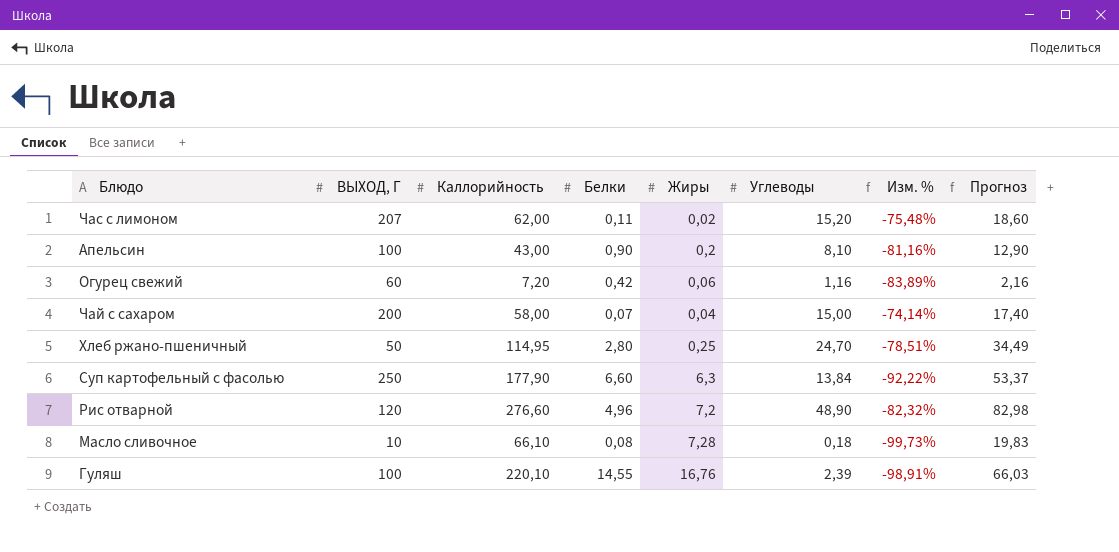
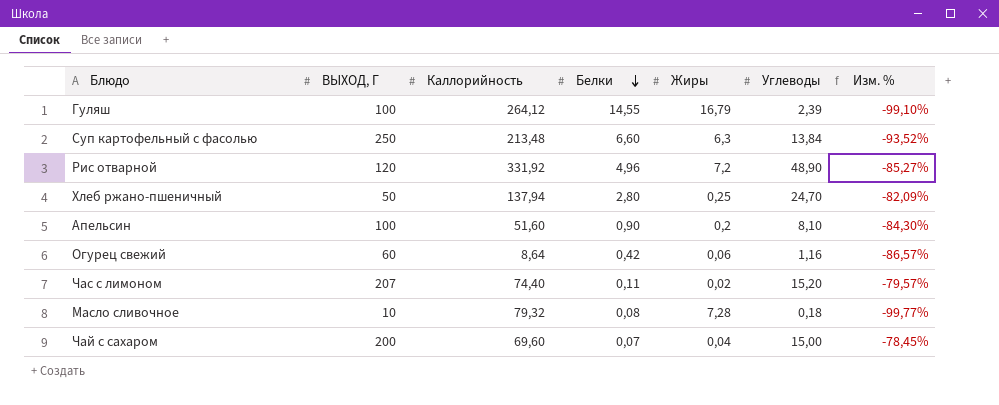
row order: none -> Белки descending
column Прогноз | formula: [Каллорийность] * 0,3 -> none
Гуляш | Каллорийность: 220,10 -> 264,12
Гуляш | Жиры: 16,76 -> 16,79
Гуляш | Изм. %: -98,91% -> -99,10%
Суп картофельный с фасолью | Каллорийность: 177,90 -> 213,48
Суп картофельный с фасолью | Изм. %: -92,22% -> -93,52%
Рис отварной | Каллорийность: 276,60 -> 331,92
Рис отварной | Изм. %: -82,32% -> -85,27%
Хлеб ржано-пшеничный | Каллорийность: 114,95 -> 137,94
Хлеб ржано-пшеничный | Изм. %: -78,51% -> -82,09%
Апельсин | Каллорийность: 43,00 -> 51,60
Апельсин | Изм. %: -81,16% -> -84,30%
Огурец свежий | Каллорийность: 7,20 -> 8,64
Огурец свежий | Изм. %: -83,89% -> -86,57%
Час с лимоном | Каллорийность: 62,00 -> 74,40
Час с лимоном | Изм. %: -75,48% -> -79,57%
Масло сливочное | Каллорийность: 66,10 -> 79,32
Масло сливочное | Изм. %: -99,73% -> -99,77%
Чай с сахаром | Каллорийность: 58,00 -> 69,60
Чай с сахаром | Изм. %: -74,14% -> -78,45%

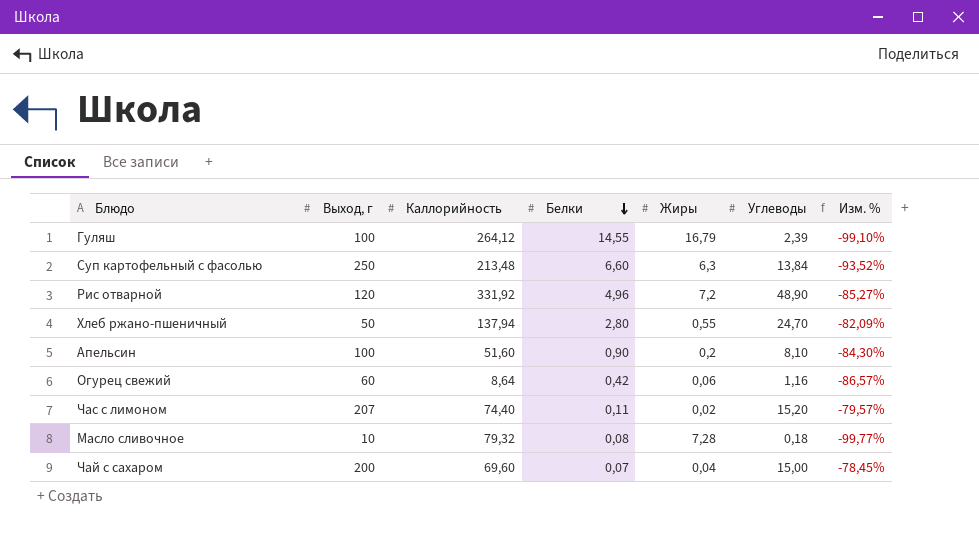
column name: ВЫХОД, Г -> Выход, г
Хлеб ржано-пшеничный | Жиры: 0,25 -> 0,55

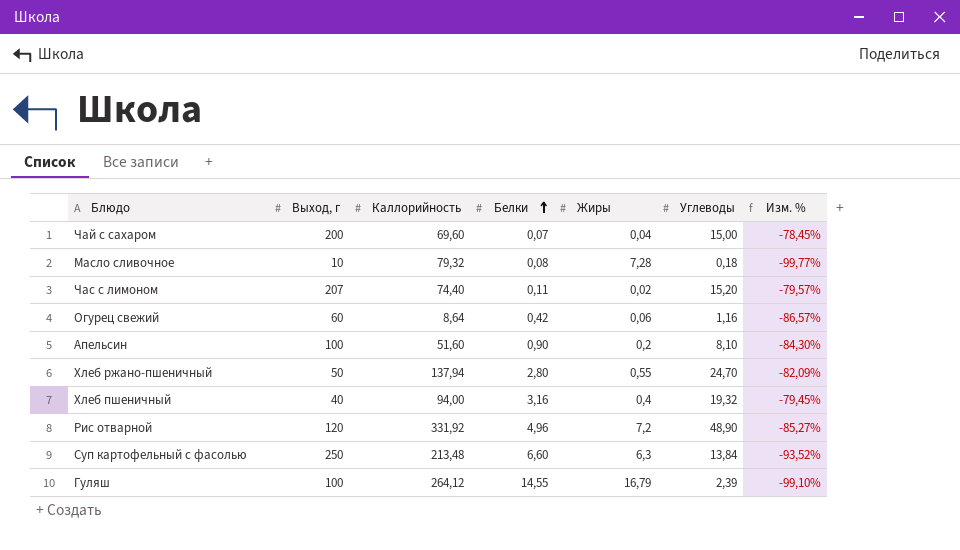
row order: Белки descending -> Белки ascending
row Хлеб пшеничный: none -> 40 | 94,00 | 3,16 | 0,4 | 19,32 | -79,45%

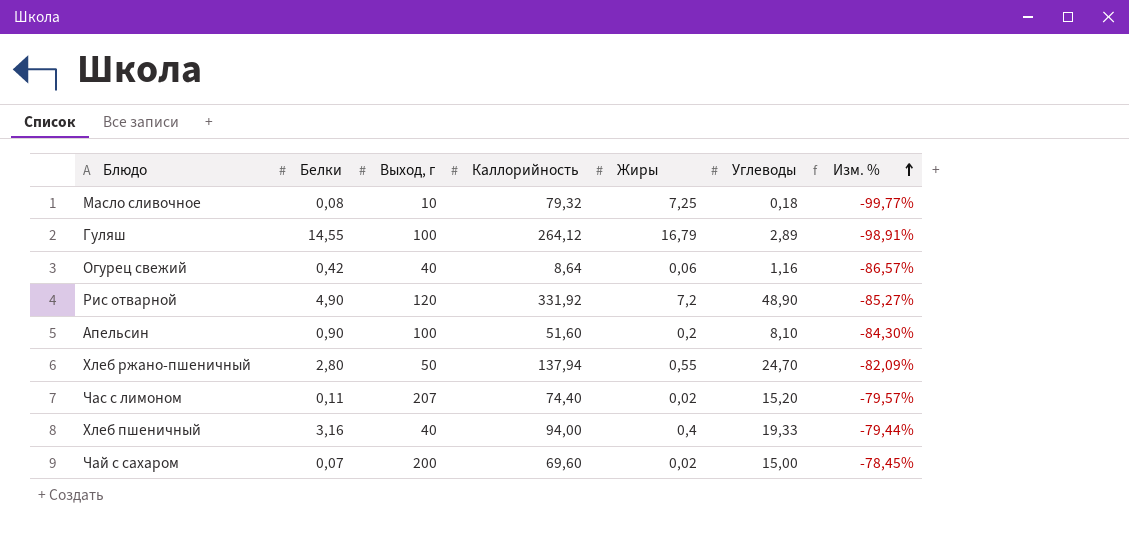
row order: Белки ascending -> Изм. % ascending
column Белки | position: 4 -> 2
row Суп картофельный с фасолью: 250 | 213,48 | 6,60 | 6,3 | 13,84 | -93,52% -> none
Масло сливочное | Жиры: 7,28 -> 7,25
Гуляш | Углеводы: 2,39 -> 2,89
Гуляш | Изм. %: -99,10% -> -98,91%
Огурец свежий | Выход, г: 60 -> 40
Рис отварной | Белки: 4,96 -> 4,90
Хлеб пшеничный | Углеводы: 19,32 -> 19,33
Хлеб пшеничный | Изм. %: -79,45% -> -79,44%
Чай с сахаром | Жиры: 0,04 -> 0,02

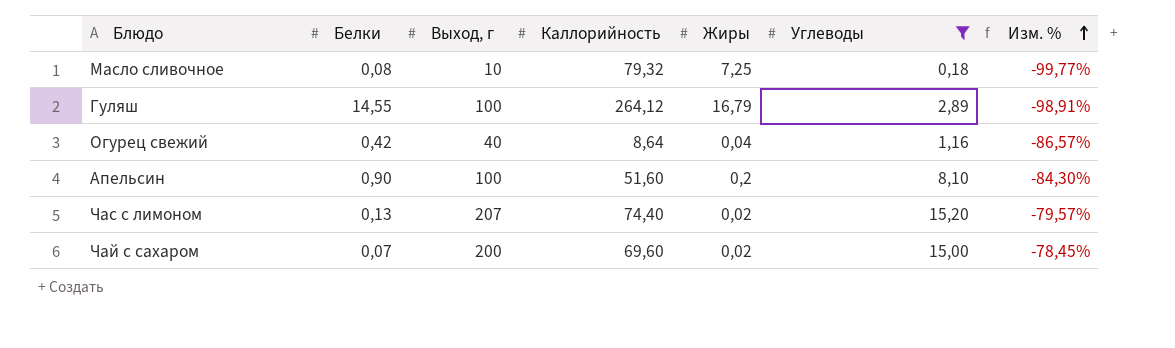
filter: none -> Углеводы <= 15,20
Огурец свежий | Жиры: 0,06 -> 0,04
Час с лимоном | Белки: 0,11 -> 0,13

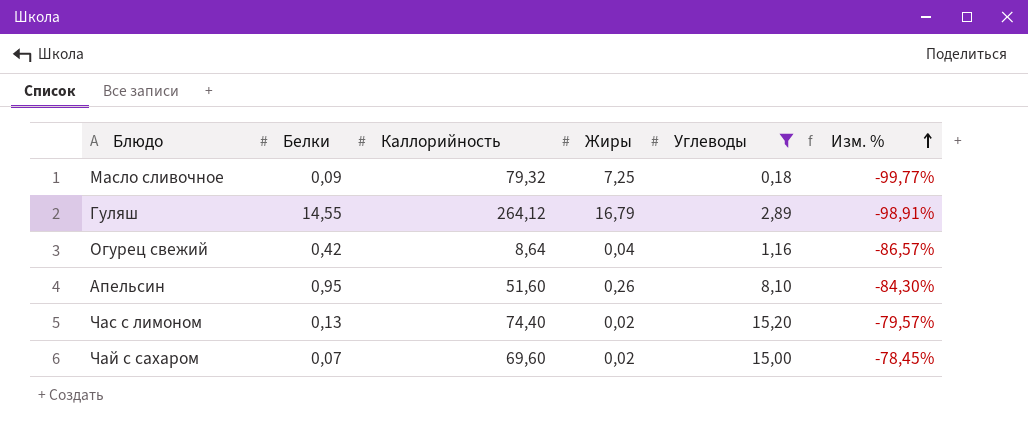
column Выход, г | position: 3 -> none
Масло сливочное | Белки: 0,08 -> 0,09
Апельсин | Белки: 0,90 -> 0,95
Апельсин | Жиры: 0,2 -> 0,26

